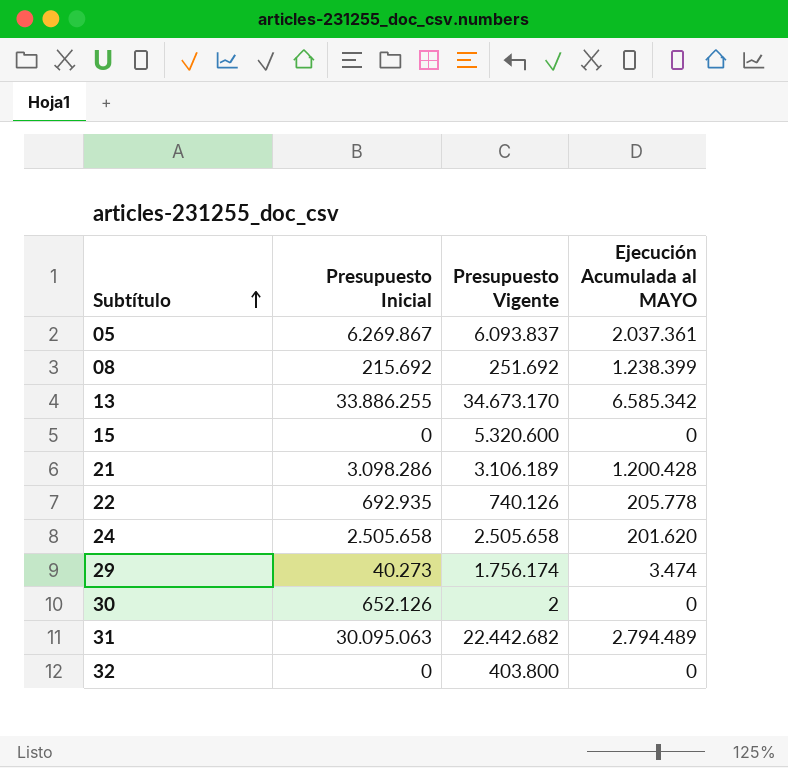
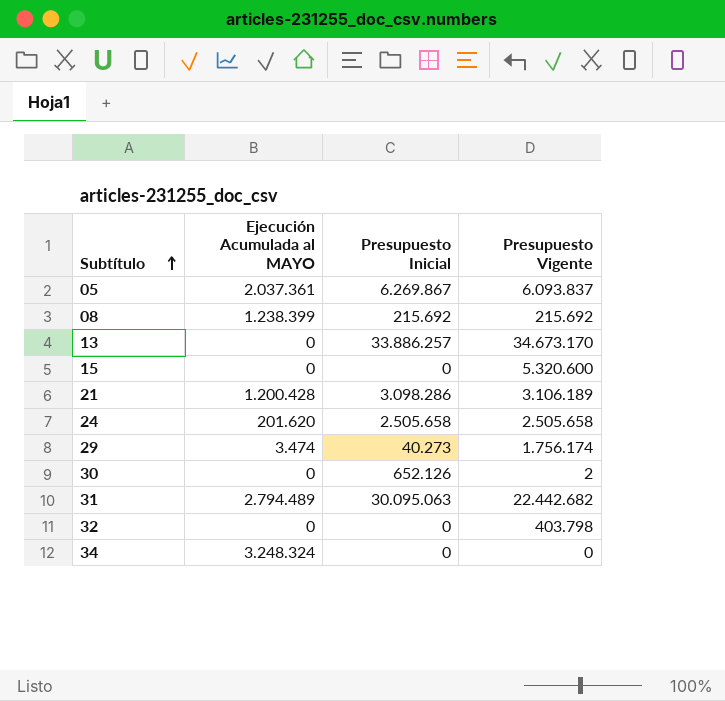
column Ejecución Acumulada al MAYO | position: 4 -> 2
row 22: 692.935 | 740.126 | 205.778 -> none
08 | Presupuesto Vigente: 251.692 -> 215.692
13 | Ejecución Acumulada al MAYO: 6.585.342 -> 0
13 | Presupuesto Inicial: 33.886.255 -> 33.886.257
32 | Presupuesto Vigente: 403.800 -> 403.798
row 34: none -> 3.248.324 | 0 | 0

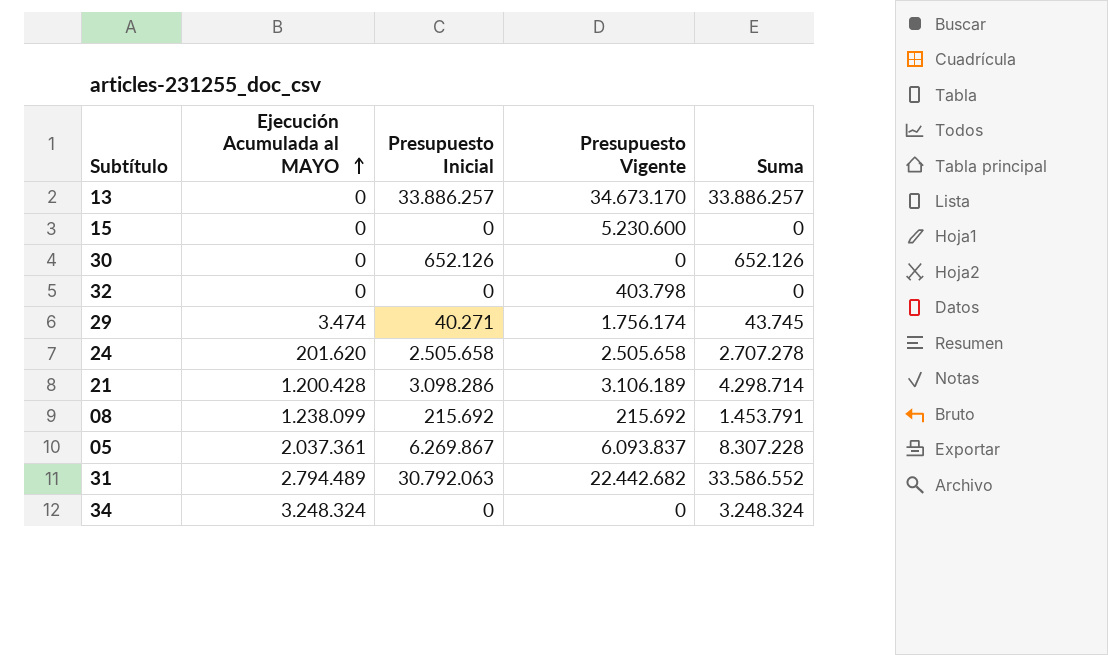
row order: Subtítulo ascending -> Ejecución Acumulada al MAYO ascending
column Suma | formula: none -> [Ejecución Acumulada al MAYO] + [Presupuesto Inicial]
15 | Presupuesto Vigente: 5.320.600 -> 5.230.600
30 | Presupuesto Vigente: 2 -> 0
29 | Presupuesto Inicial: 40.273 -> 40.271
08 | Ejecución Acumulada al MAYO: 1.238.399 -> 1.238.099
31 | Presupuesto Inicial: 30.095.063 -> 30.792.063

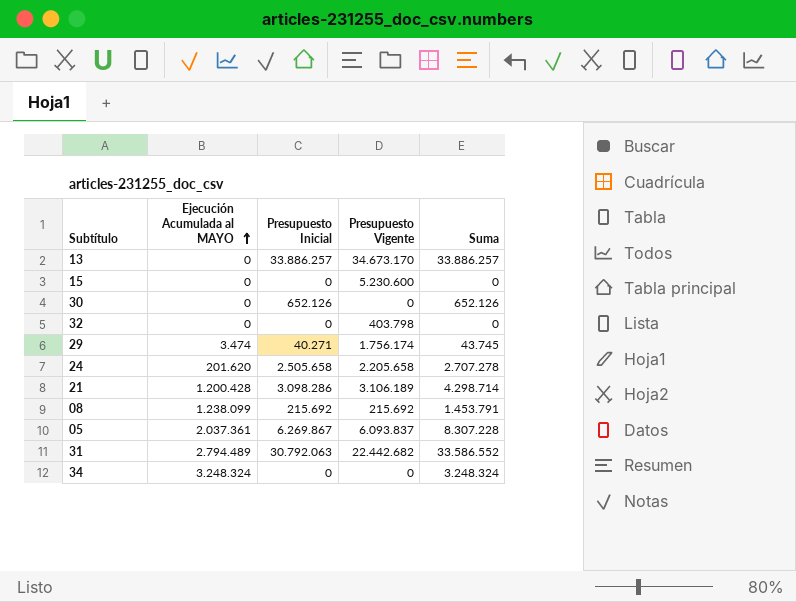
24 | Presupuesto Vigente: 2.505.658 -> 2.205.658

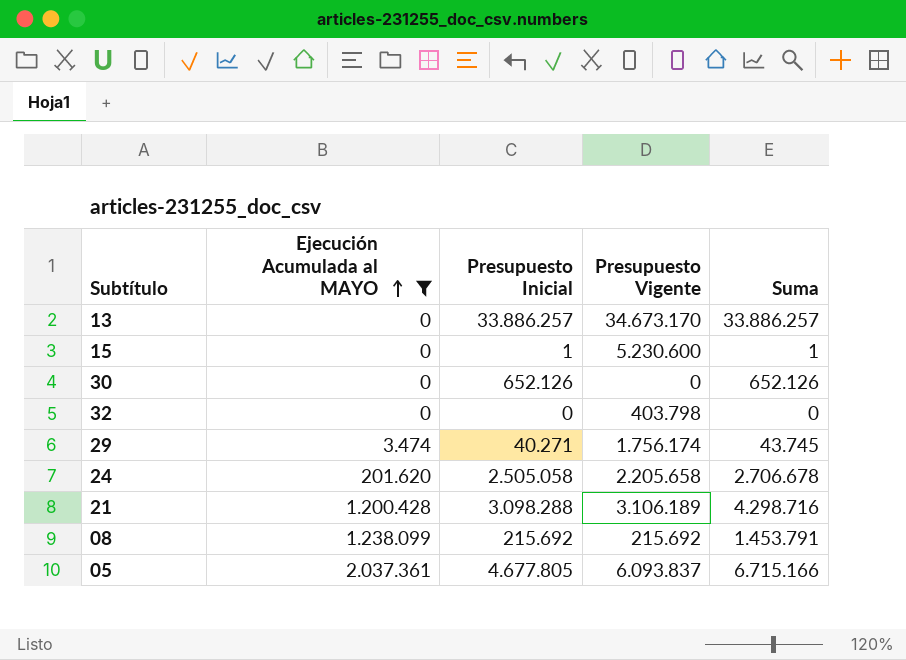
filter: none -> Ejecución Acumulada al MAYO <= 2.037.361
15 | Presupuesto Inicial: 0 -> 1
15 | Suma: 0 -> 1
24 | Presupuesto Inicial: 2.505.658 -> 2.505.058
24 | Suma: 2.707.278 -> 2.706.678
21 | Presupuesto Inicial: 3.098.286 -> 3.098.288
21 | Suma: 4.298.714 -> 4.298.716
05 | Presupuesto Inicial: 6.269.867 -> 4.677.805
05 | Suma: 8.307.228 -> 6.715.166

